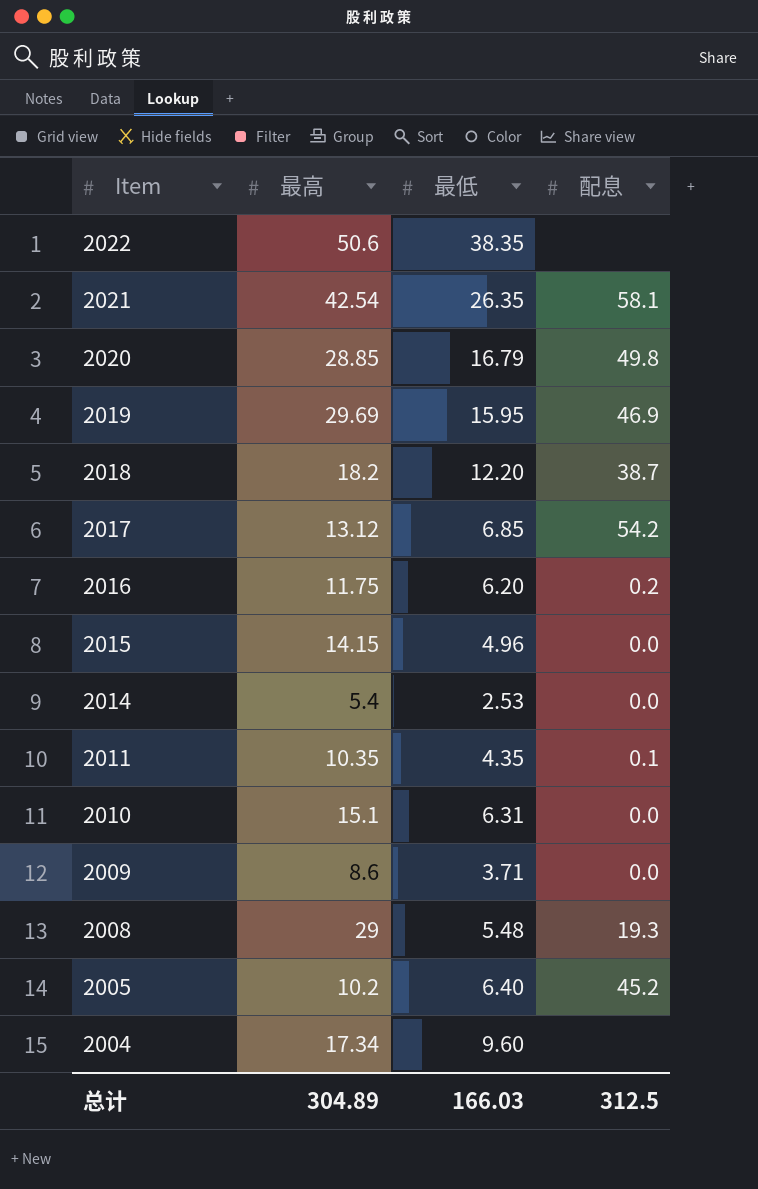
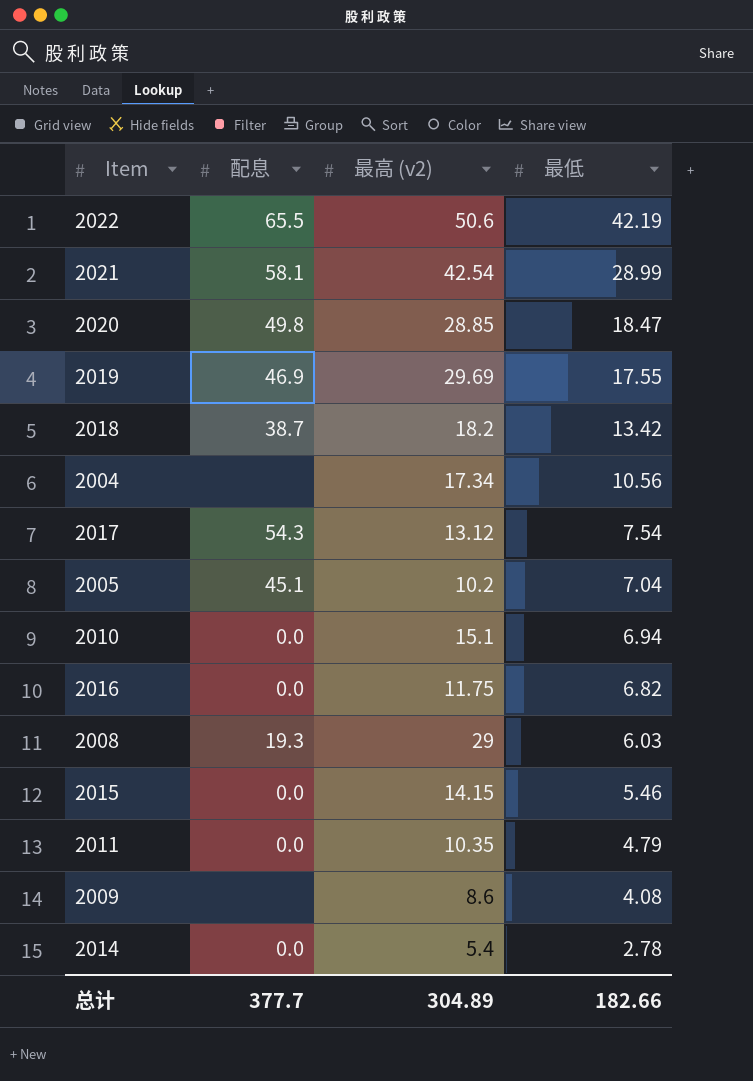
row order: Item descending -> 最低 descending
column 配息 | position: 4 -> 2
column name: 最高 -> 最高 (v2)
2022 | 配息: none -> 65.5
2022 | 最低: 38.35 -> 42.19
2021 | 最低: 26.35 -> 28.99
2020 | 最低: 16.79 -> 18.47
2019 | 最低: 15.95 -> 17.55
2018 | 最低: 12.20 -> 13.42
2004 | 最低: 9.60 -> 10.56
2017 | 配息: 54.2 -> 54.3
2017 | 最低: 6.85 -> 7.54
2005 | 配息: 45.2 -> 45.1
2005 | 最低: 6.40 -> 7.04
2010 | 最低: 6.31 -> 6.94
2016 | 配息: 0.2 -> 0.0
2016 | 最低: 6.20 -> 6.82
2008 | 最低: 5.48 -> 6.03
2015 | 最低: 4.96 -> 5.46
2011 | 配息: 0.1 -> 0.0
2011 | 最低: 4.35 -> 4.79
2009 | 配息: 0.0 -> none
2009 | 最低: 3.71 -> 4.08
2014 | 最低: 2.53 -> 2.78
总计 | 配息: 312.5 -> 377.7
总计 | 最低: 166.03 -> 182.66

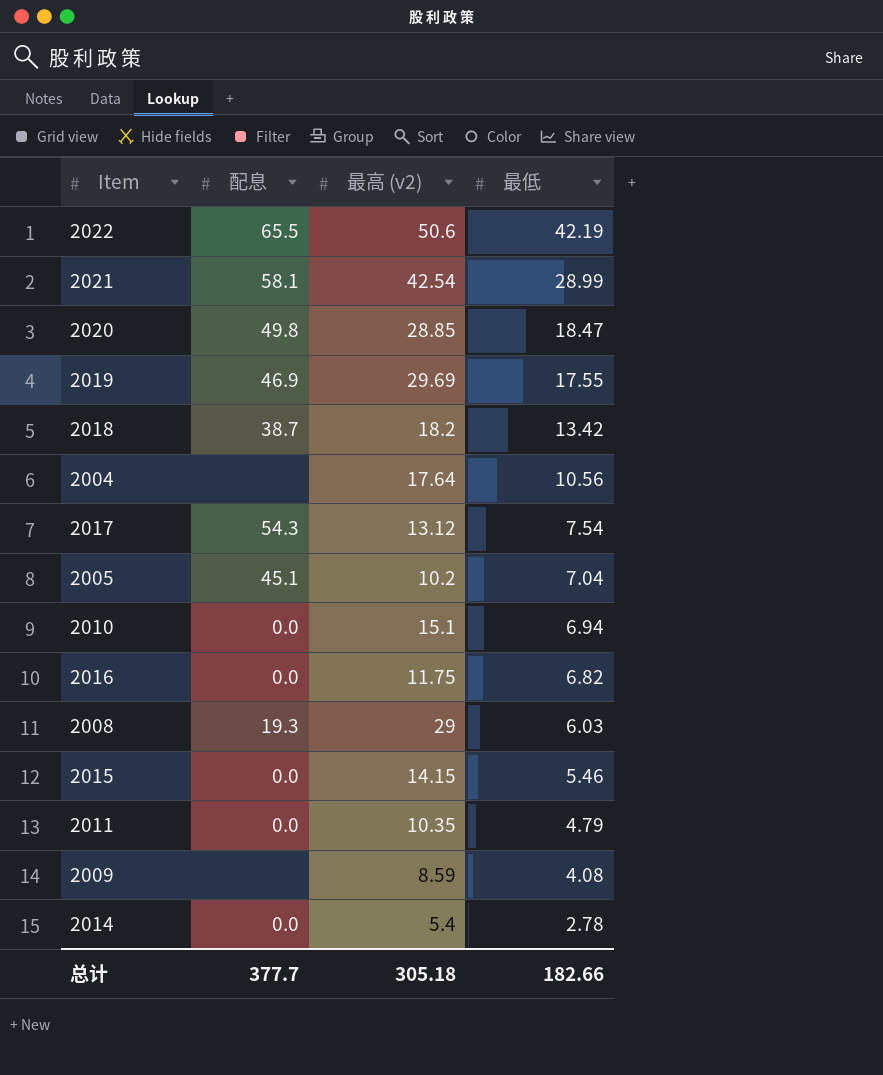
2004 | 最高 (v2): 17.34 -> 17.64
2009 | 最高 (v2): 8.6 -> 8.59
总计 | 最高 (v2): 304.89 -> 305.18

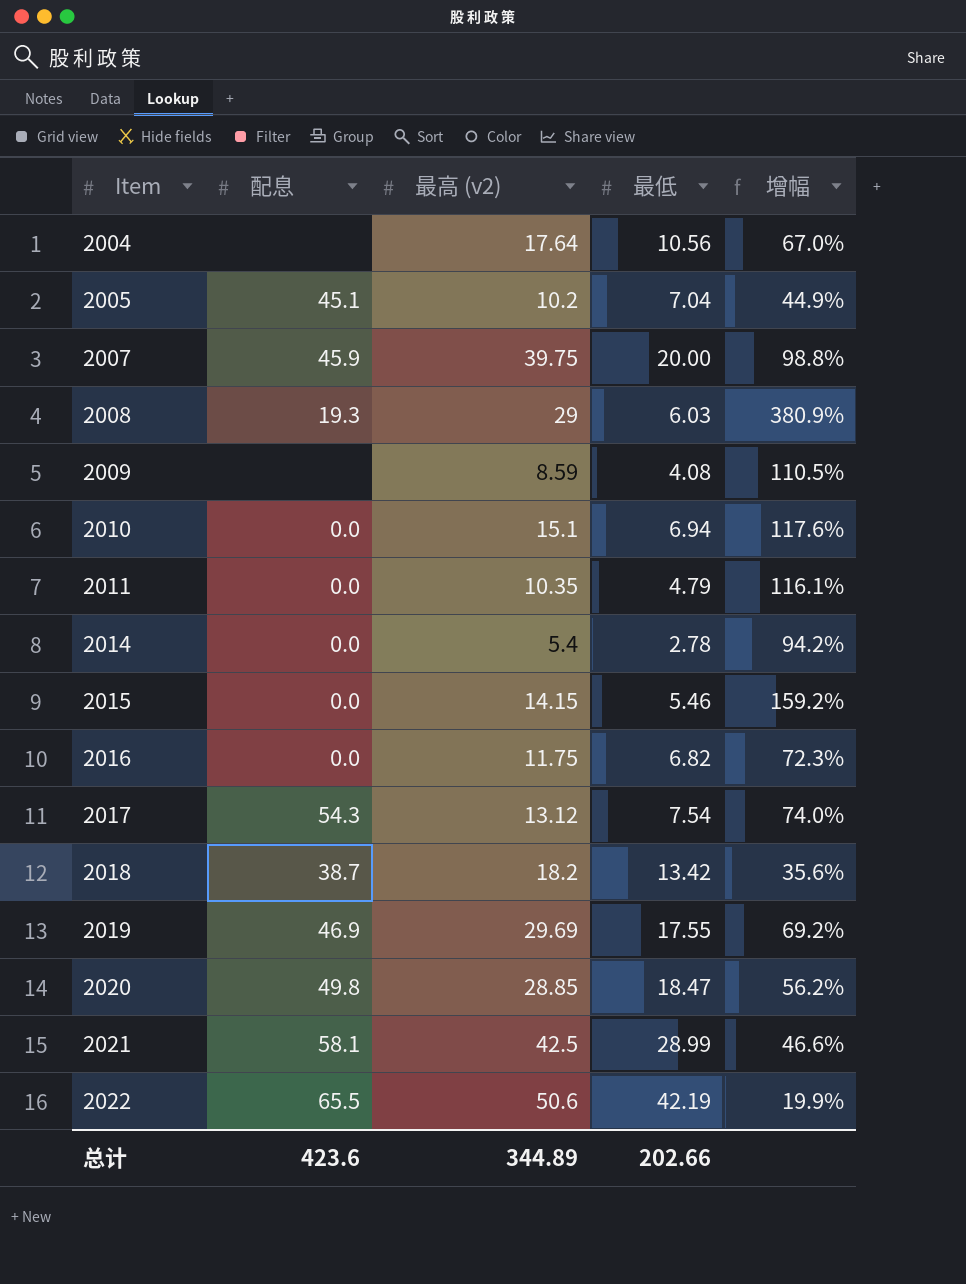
row order: 最低 descending -> Item ascending
column 增幅 | formula: none -> ([最高 (v2)] - [最低]) / [最低]
row 2007: none -> 45.9 | 39.75 | 20.00 | 98.8%
2021 | 最高 (v2): 42.54 -> 42.5
总计 | 配息: 377.7 -> 423.6
总计 | 最高 (v2): 305.18 -> 344.89
总计 | 最低: 182.66 -> 202.66

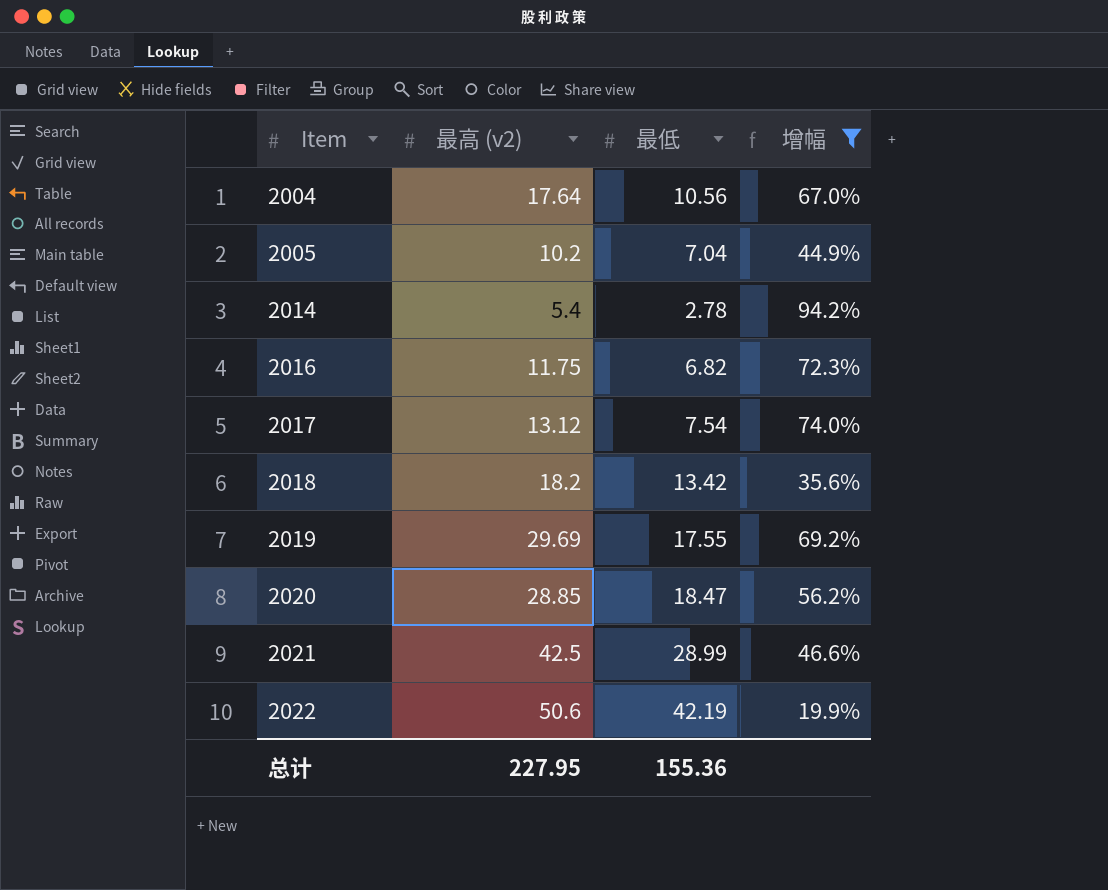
filter: none -> 增幅 <= 94.2%
column 配息 | position: 2 -> none
总计 | 最高 (v2): 344.89 -> 227.95
总计 | 最低: 202.66 -> 155.36

